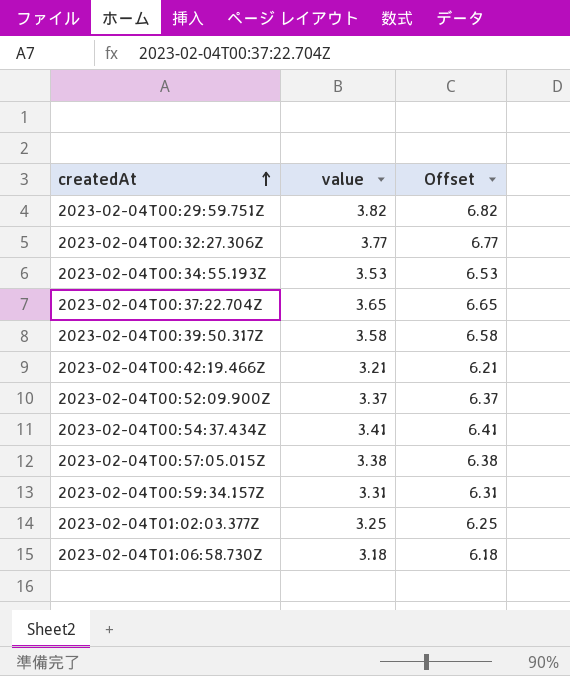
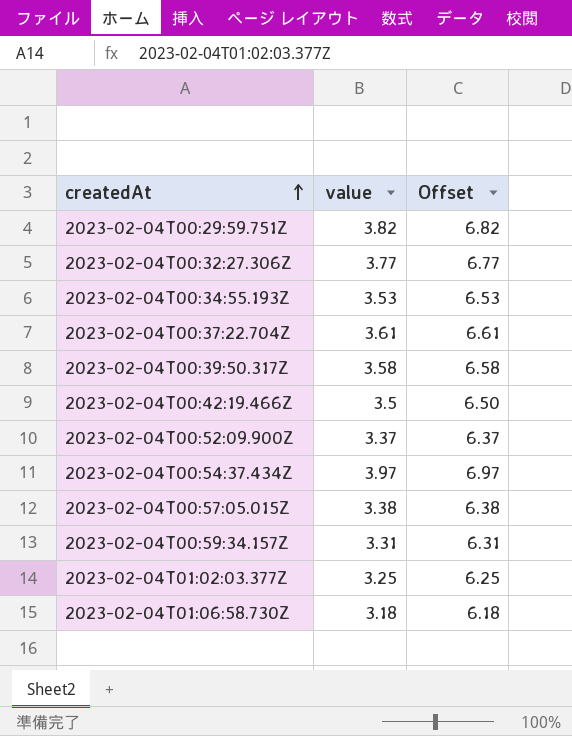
2023-02-04T00:37:22.704Z | value: 3.65 -> 3.61
2023-02-04T00:37:22.704Z | Offset: 6.65 -> 6.61
2023-02-04T00:42:19.466Z | value: 3.21 -> 3.5
2023-02-04T00:42:19.466Z | Offset: 6.21 -> 6.50
2023-02-04T00:54:37.434Z | value: 3.41 -> 3.97
2023-02-04T00:54:37.434Z | Offset: 6.41 -> 6.97

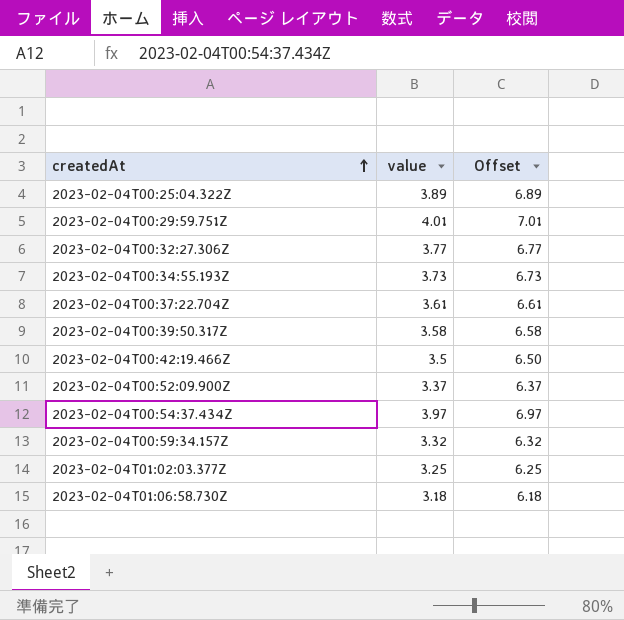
row 2023-02-04T00:57:05.015Z: 3.38 | 6.38 -> none
row 2023-02-04T00:25:04.322Z: none -> 3.89 | 6.89
2023-02-04T00:29:59.751Z | value: 3.82 -> 4.01
2023-02-04T00:29:59.751Z | Offset: 6.82 -> 7.01
2023-02-04T00:34:55.193Z | value: 3.53 -> 3.73
2023-02-04T00:34:55.193Z | Offset: 6.53 -> 6.73
2023-02-04T00:59:34.157Z | value: 3.31 -> 3.32
2023-02-04T00:59:34.157Z | Offset: 6.31 -> 6.32

